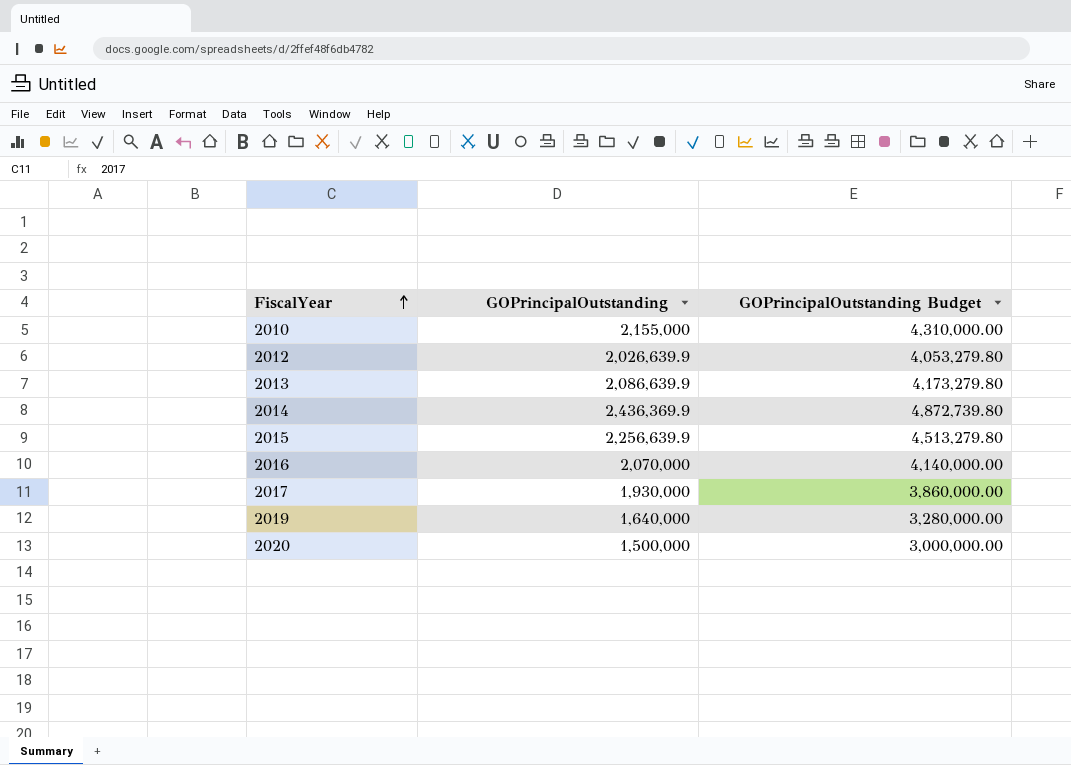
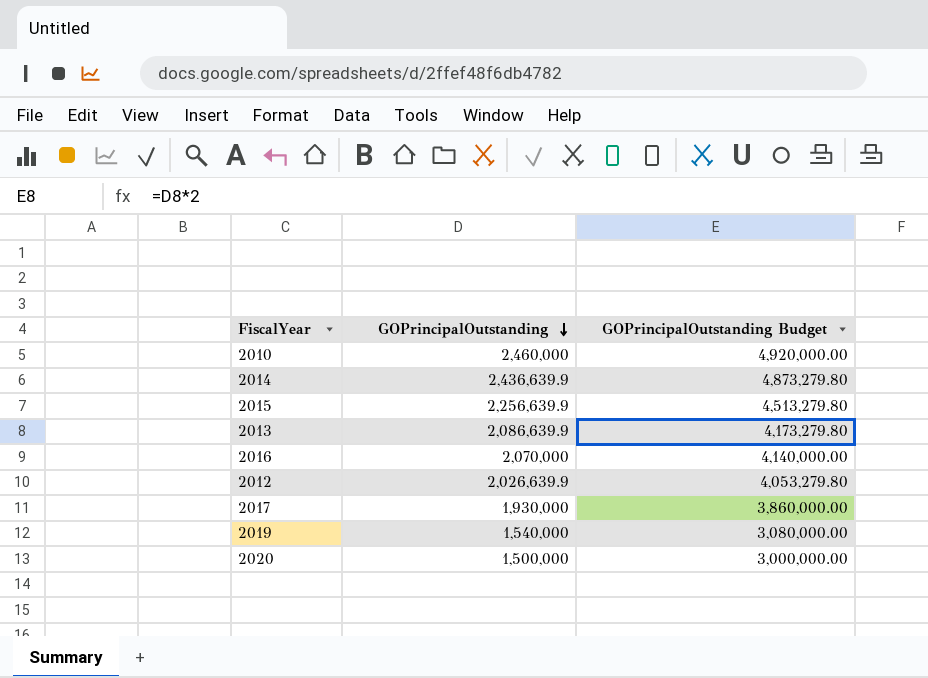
row order: FiscalYear ascending -> GOPrincipalOutstanding descending
2010 | GOPrincipalOutstanding: 2,155,000 -> 2,460,000
2010 | GOPrincipalOutstanding Budget: 4,310,000.00 -> 4,920,000.00
2014 | GOPrincipalOutstanding: 2,436,369.9 -> 2,436,639.9
2014 | GOPrincipalOutstanding Budget: 4,872,739.80 -> 4,873,279.80
2019 | GOPrincipalOutstanding: 1,640,000 -> 1,540,000
2019 | GOPrincipalOutstanding Budget: 3,280,000.00 -> 3,080,000.00

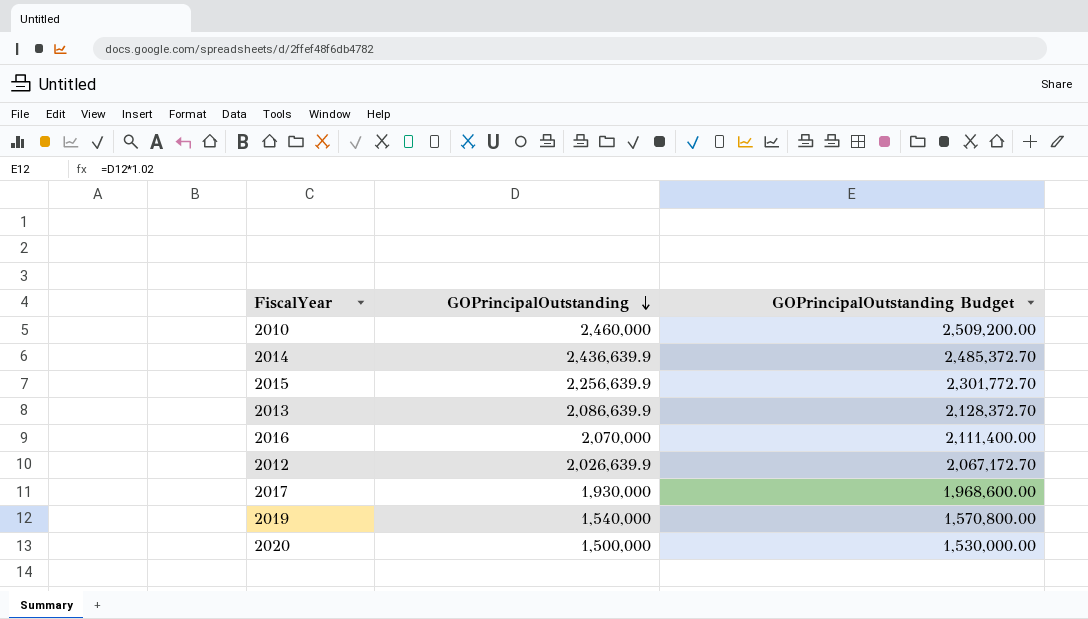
column GOPrincipalOutstanding Budget | formula: [GOPrincipalOutstanding] * 2 -> [GOPrincipalOutstanding] * 1.02

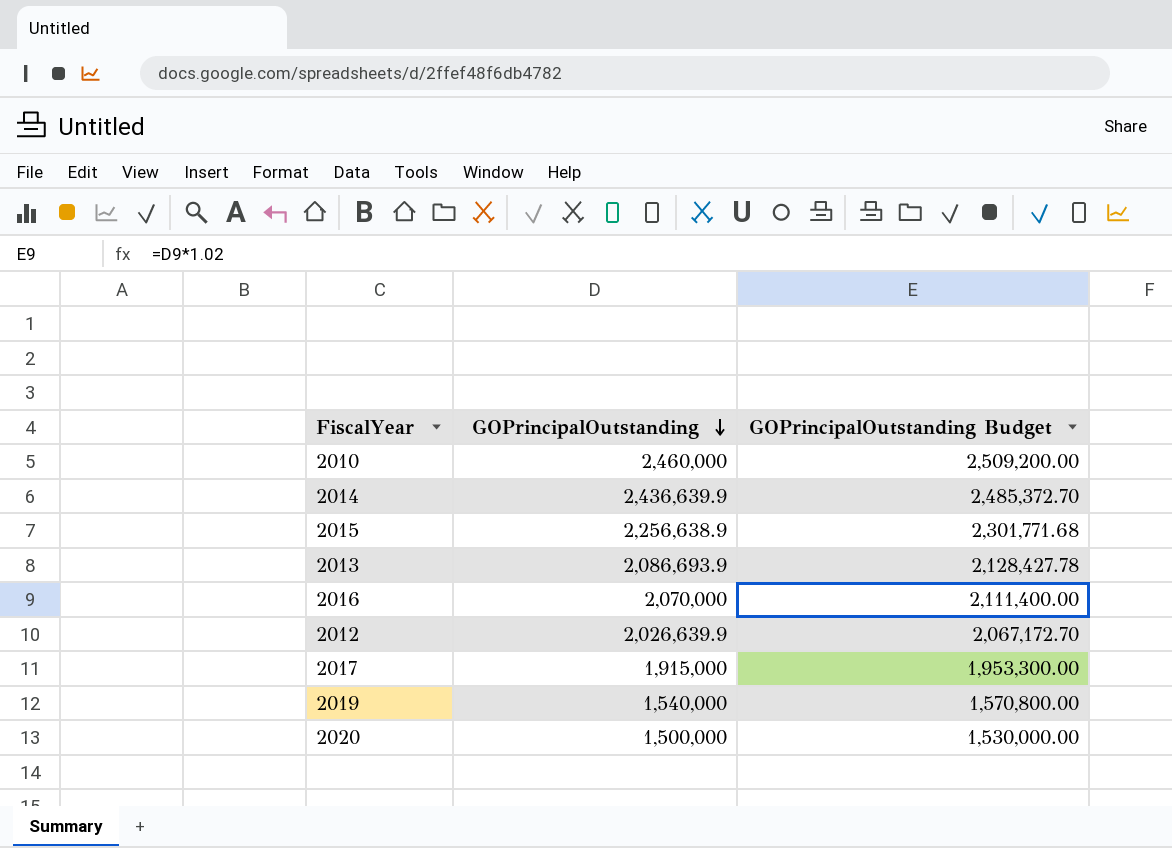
2015 | GOPrincipalOutstanding: 2,256,639.9 -> 2,256,638.9
2015 | GOPrincipalOutstanding Budget: 2,301,772.70 -> 2,301,771.68
2013 | GOPrincipalOutstanding: 2,086,639.9 -> 2,086,693.9
2013 | GOPrincipalOutstanding Budget: 2,128,372.70 -> 2,128,427.78
2017 | GOPrincipalOutstanding: 1,930,000 -> 1,915,000
2017 | GOPrincipalOutstanding Budget: 1,968,600.00 -> 1,953,300.00

